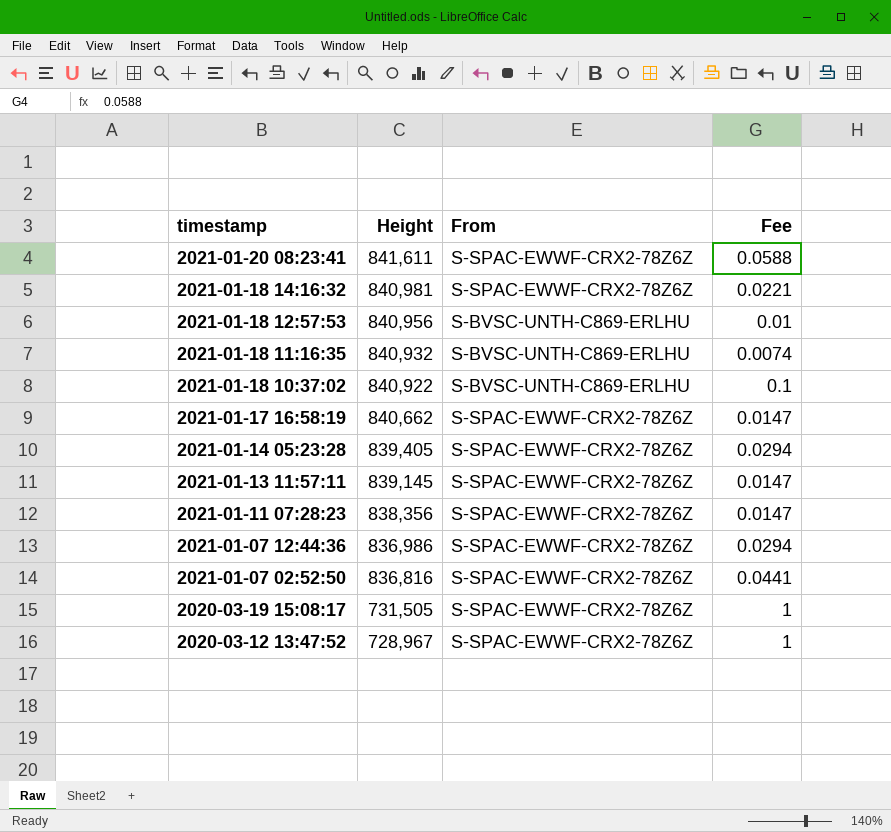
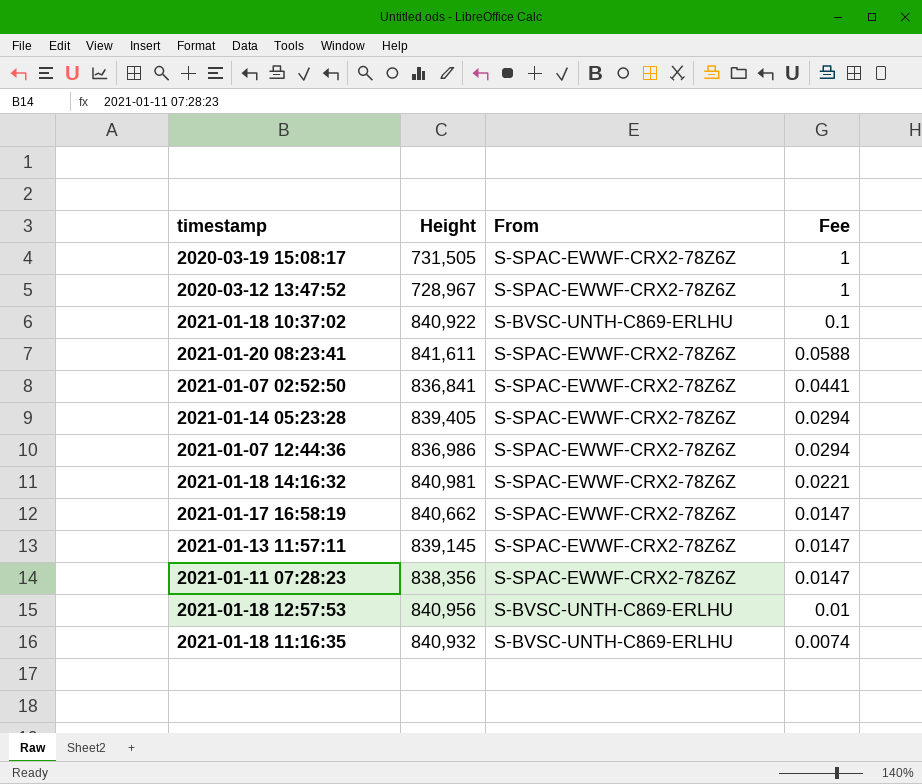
row order: timestamp descending -> Fee descending
2021-01-07 02:52:50 | Height: 836,816 -> 836,841

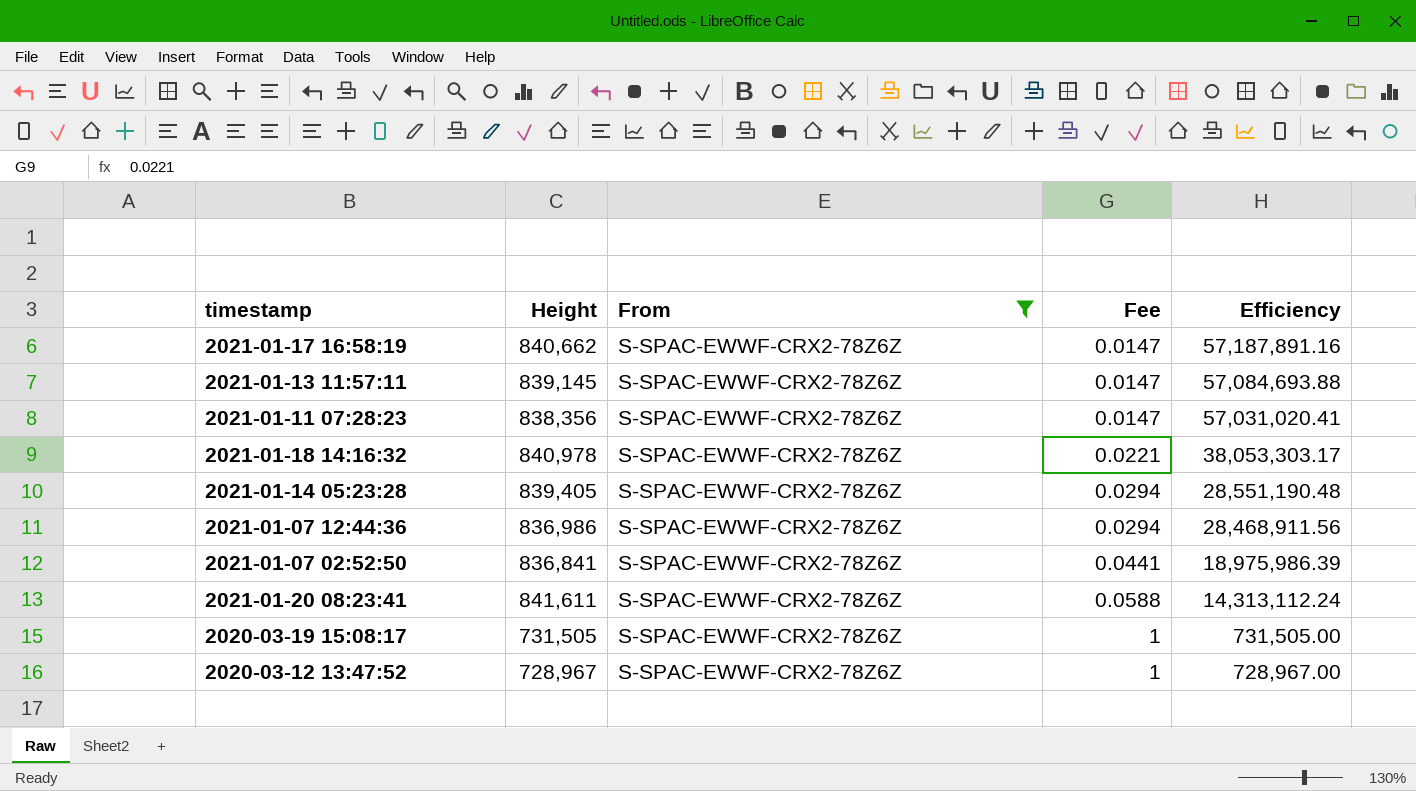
filter: none -> From = S-SPAC-EWWF-CRX2-78Z6Z
row order: Fee descending -> Fee ascending
column Efficiency | formula: none -> [Height] / [Fee]
2021-01-18 14:16:32 | Height: 840,981 -> 840,978

